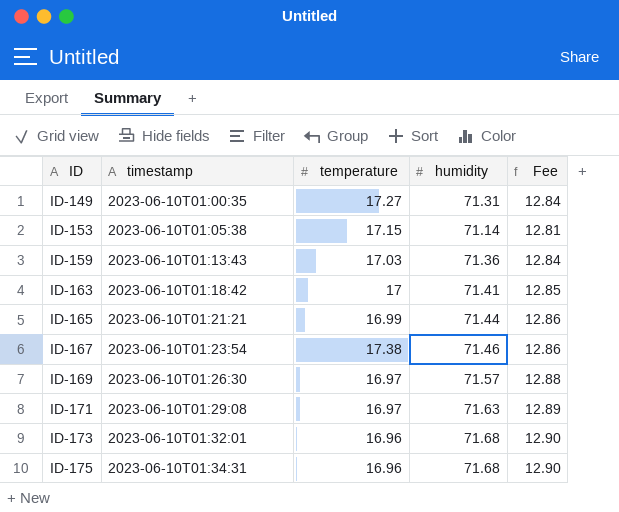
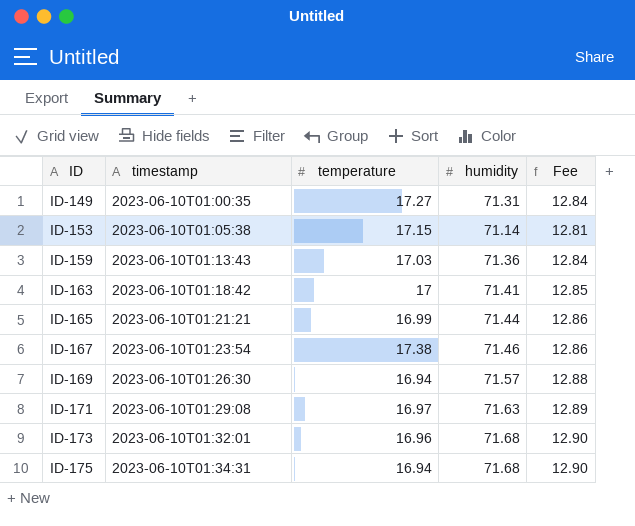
ID-169 | temperature: 16.97 -> 16.94
ID-175 | temperature: 16.96 -> 16.94

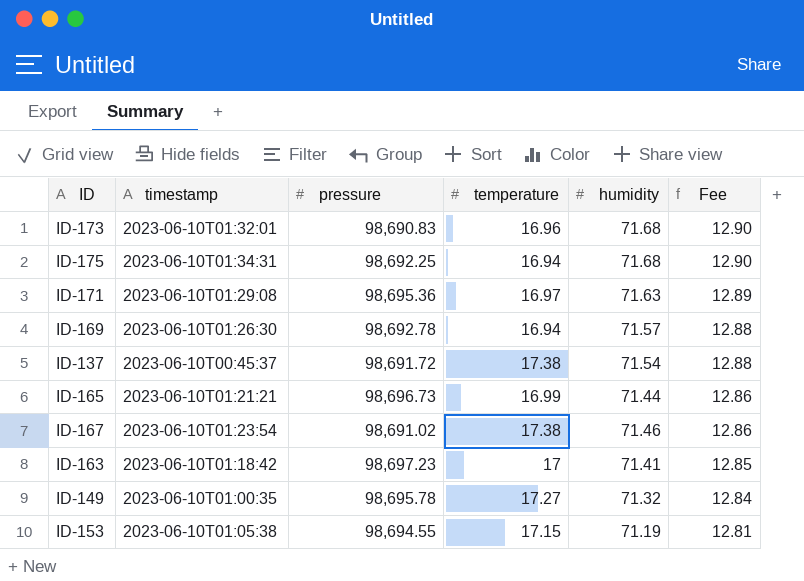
row order: ID ascending -> Fee descending
column pressure | position: none -> 3
row ID-159: 2023-06-10T01:13:43 | 17.03 | 71.36 | 12.84 -> none
row ID-137: none -> 2023-06-10T00:45:37 | 98,691.72 | 17.38 | 71.54 | 12.88
ID-149 | humidity: 71.31 -> 71.32
ID-153 | humidity: 71.14 -> 71.19

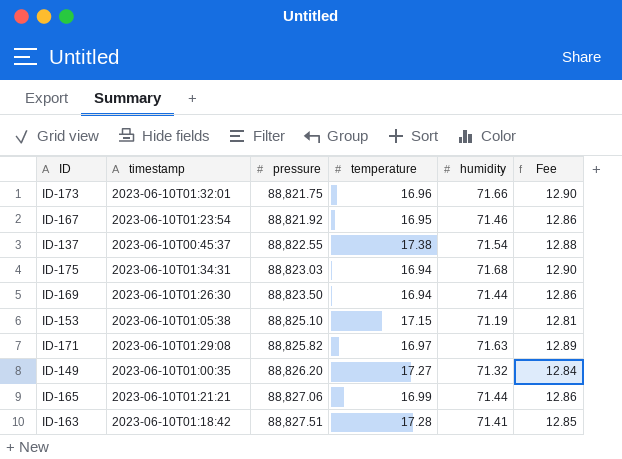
row order: Fee descending -> pressure ascending
ID-173 | pressure: 98,690.83 -> 88,821.75
ID-173 | humidity: 71.68 -> 71.66
ID-167 | pressure: 98,691.02 -> 88,821.92
ID-167 | temperature: 17.38 -> 16.95
ID-137 | pressure: 98,691.72 -> 88,822.55
ID-175 | pressure: 98,692.25 -> 88,823.03
ID-169 | pressure: 98,692.78 -> 88,823.50
ID-169 | humidity: 71.57 -> 71.44
ID-169 | Fee: 12.88 -> 12.86
ID-153 | pressure: 98,694.55 -> 88,825.10
ID-171 | pressure: 98,695.36 -> 88,825.82
ID-149 | pressure: 98,695.78 -> 88,826.20
ID-165 | pressure: 98,696.73 -> 88,827.06
ID-163 | pressure: 98,697.23 -> 88,827.51
ID-163 | temperature: 17 -> 17.28

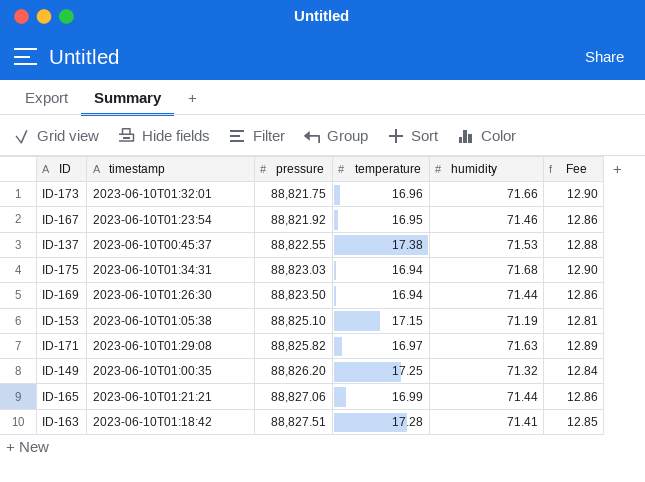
ID-137 | humidity: 71.54 -> 71.53
ID-149 | temperature: 17.27 -> 17.25

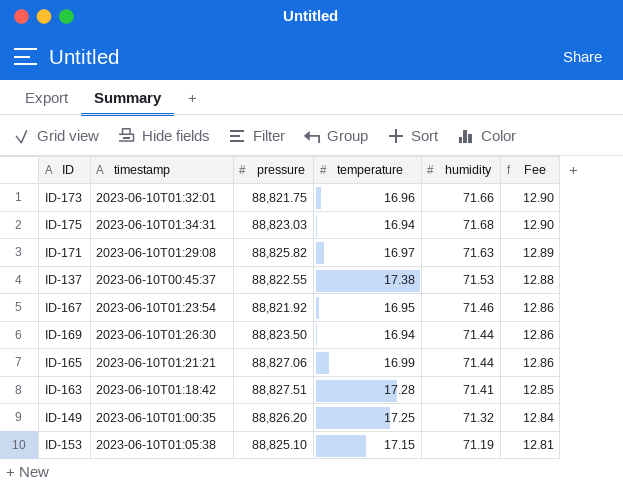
row order: pressure ascending -> Fee descending

